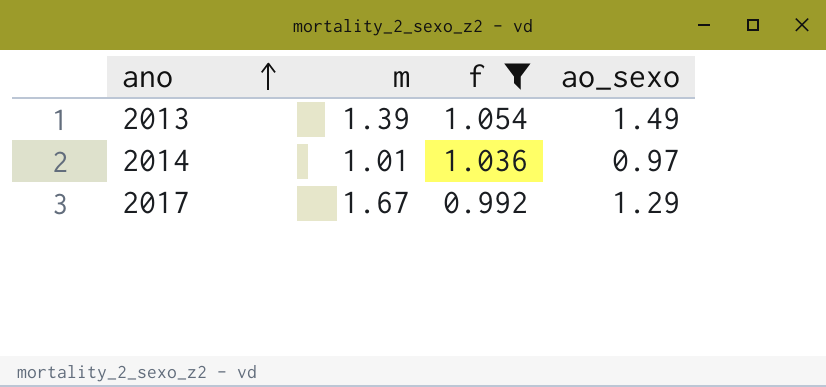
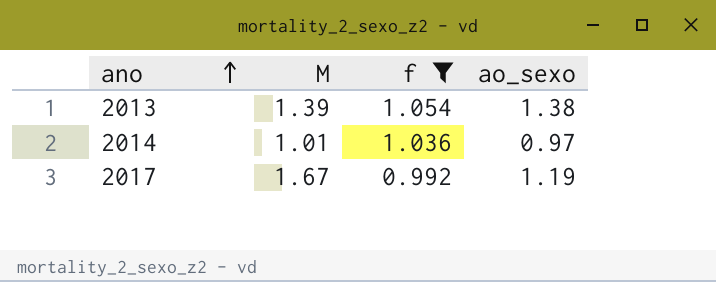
column name: m -> M
2013 | ao_sexo: 1.49 -> 1.38
2017 | ao_sexo: 1.29 -> 1.19

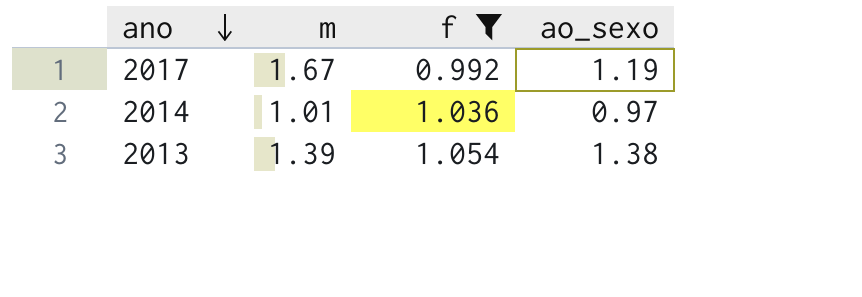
row order: ano ascending -> ano descending
column name: M -> m

